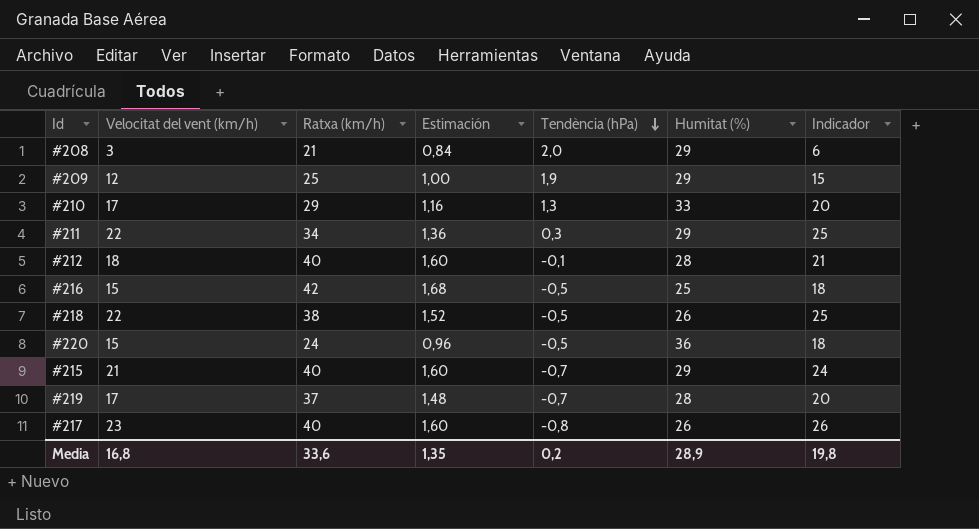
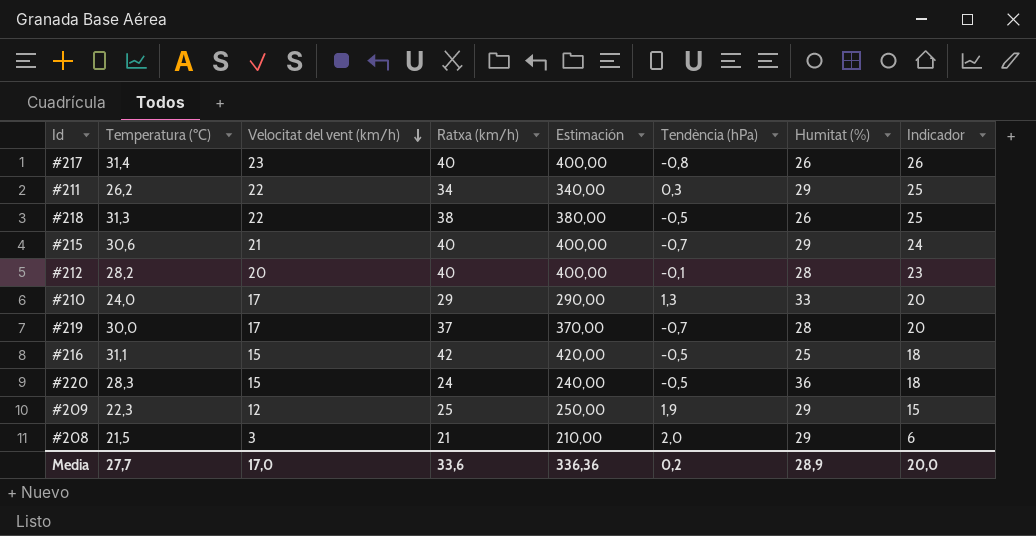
row order: Tendència (hPa) descending -> Velocitat del vent (km/h) descending
column Temperatura (ºC) | position: none -> 2
column Estimación | formula: [Ratxa (km/h)] * 0,04 -> [Ratxa (km/h)] * 10
#212 | Velocitat del vent (km/h): 18 -> 20
#212 | Indicador: 21 -> 23
Media | Velocitat del vent (km/h): 16,8 -> 17,0
Media | Estimación: 1,35 -> 336,36
Media | Indicador: 19,8 -> 20,0

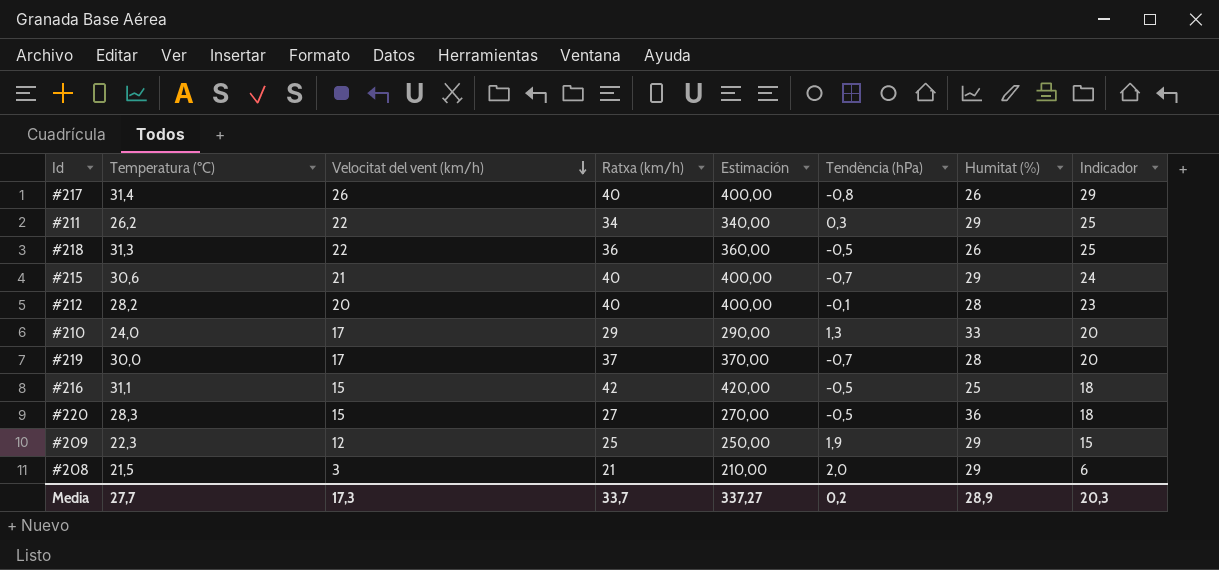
#217 | Velocitat del vent (km/h): 23 -> 26
#217 | Indicador: 26 -> 29
#218 | Ratxa (km/h): 38 -> 36
#218 | Estimación: 380,00 -> 360,00
#220 | Ratxa (km/h): 24 -> 27
#220 | Estimación: 240,00 -> 270,00
Media | Velocitat del vent (km/h): 17,0 -> 17,3
Media | Ratxa (km/h): 33,6 -> 33,7
Media | Estimación: 336,36 -> 337,27
Media | Indicador: 20,0 -> 20,3

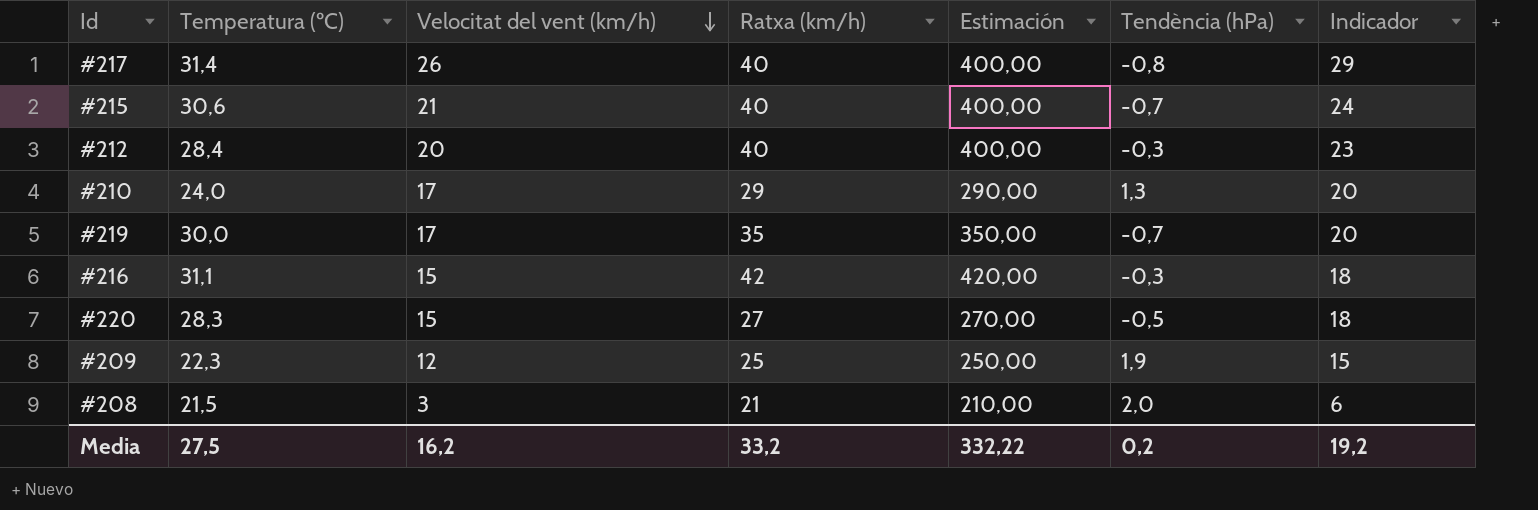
column Humitat (%) | position: 7 -> none
row #211: 26,2 | 22 | 34 | 340,00 | 0,3 | 29 | 25 -> none
row #218: 31,3 | 22 | 36 | 360,00 | -0,5 | 26 | 25 -> none
#212 | Temperatura (ºC): 28,2 -> 28,4
#212 | Tendència (hPa): -0,1 -> -0,3
#219 | Ratxa (km/h): 37 -> 35
#219 | Estimación: 370,00 -> 350,00
#216 | Tendència (hPa): -0,5 -> -0,3
Media | Temperatura (ºC): 27,7 -> 27,5
Media | Velocitat del vent (km/h): 17,3 -> 16,2
Media | Ratxa (km/h): 33,7 -> 33,2
Media | Estimación: 337,27 -> 332,22
Media | Indicador: 20,3 -> 19,2

